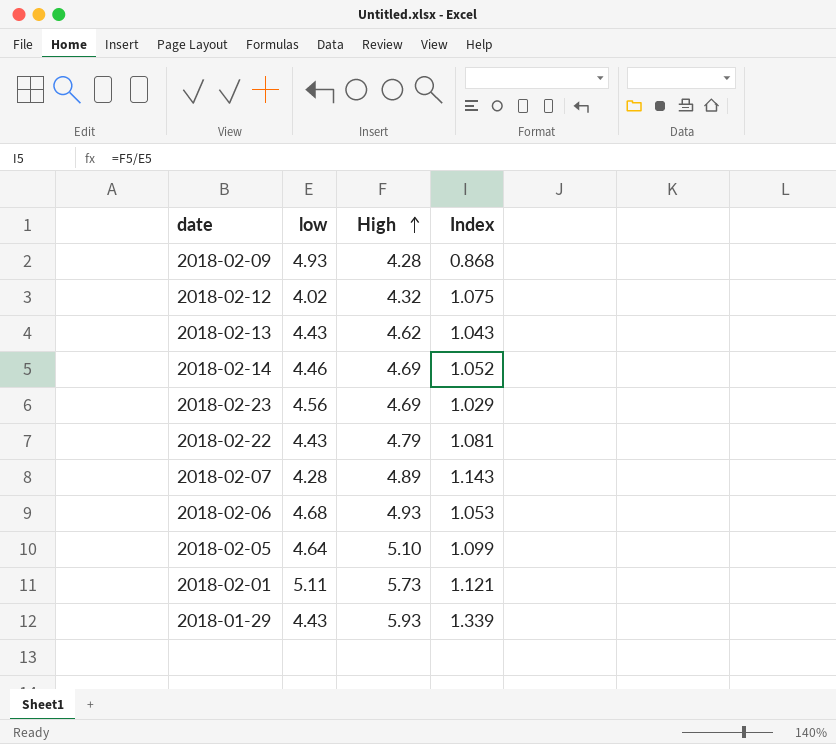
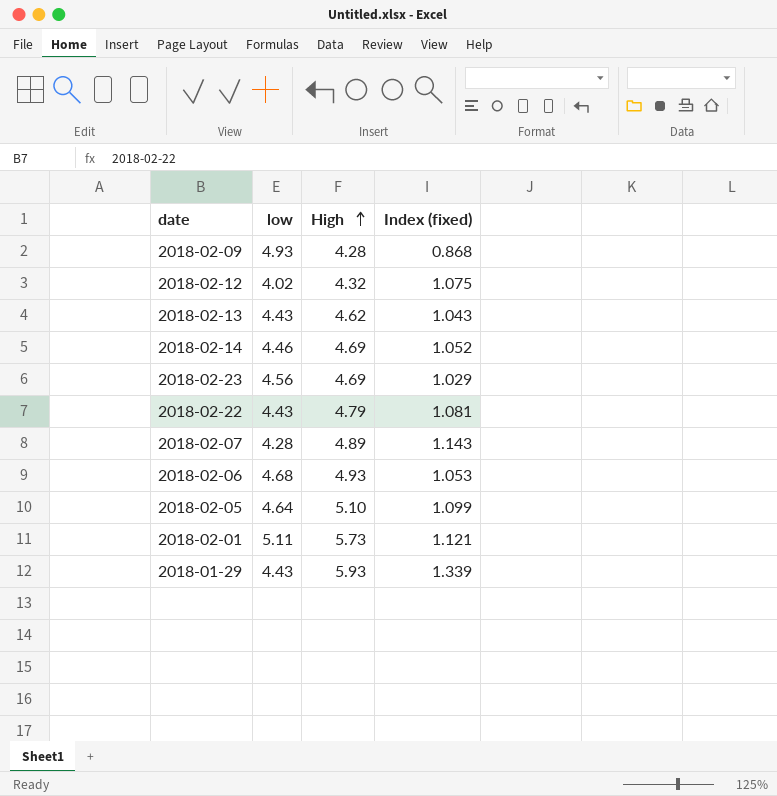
column name: Index -> Index (fixed)

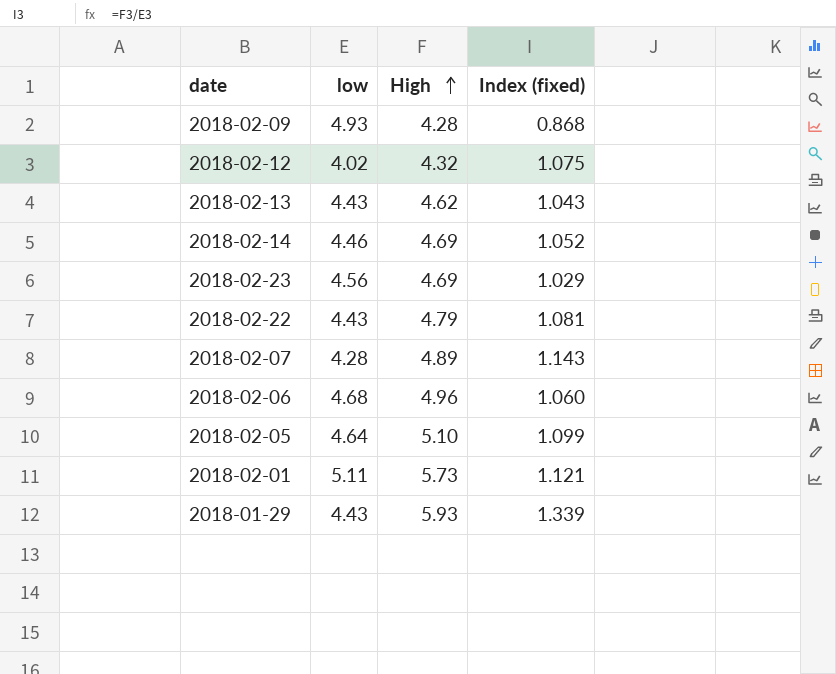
2018-02-06 | High: 4.93 -> 4.96
2018-02-06 | Index (fixed): 1.053 -> 1.060

